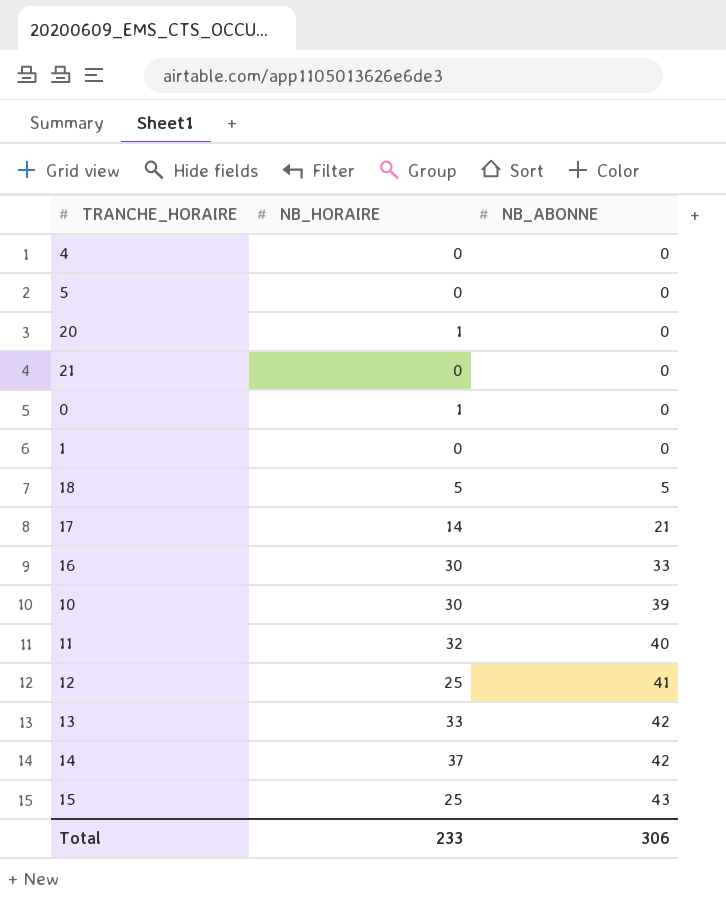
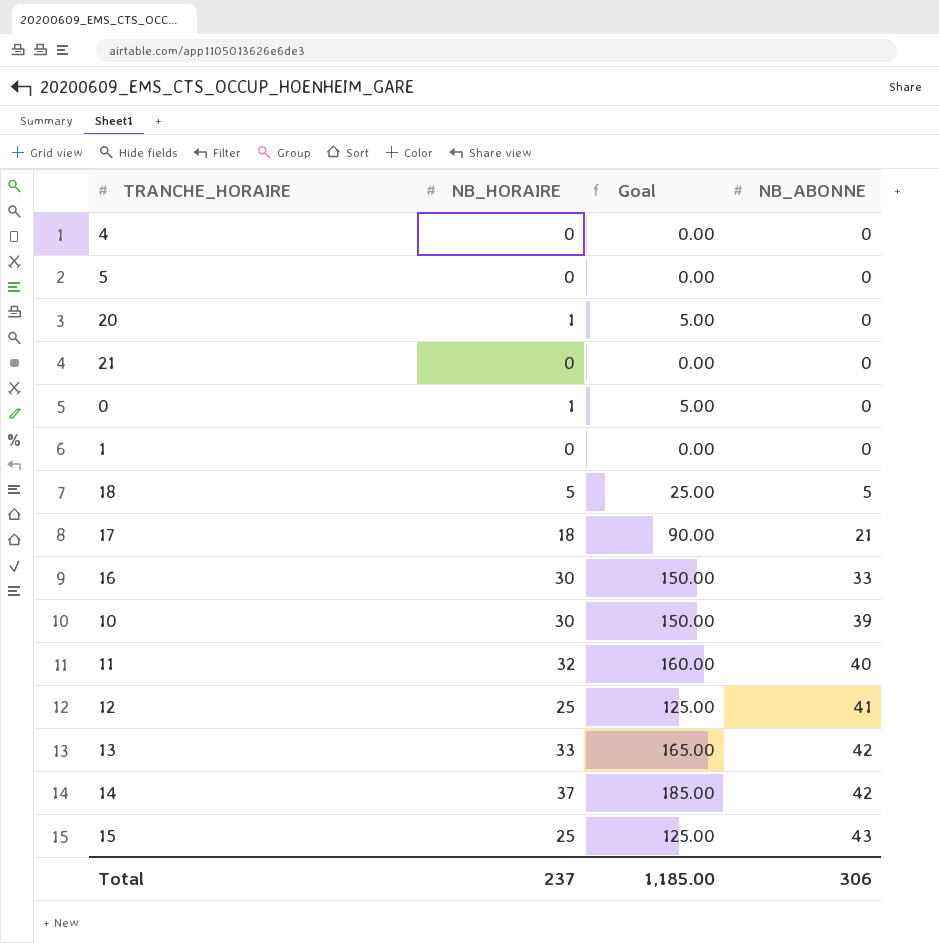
column Goal | formula: none -> [NB_HORAIRE] * 5
17 | NB_HORAIRE: 14 -> 18
Total | NB_HORAIRE: 233 -> 237

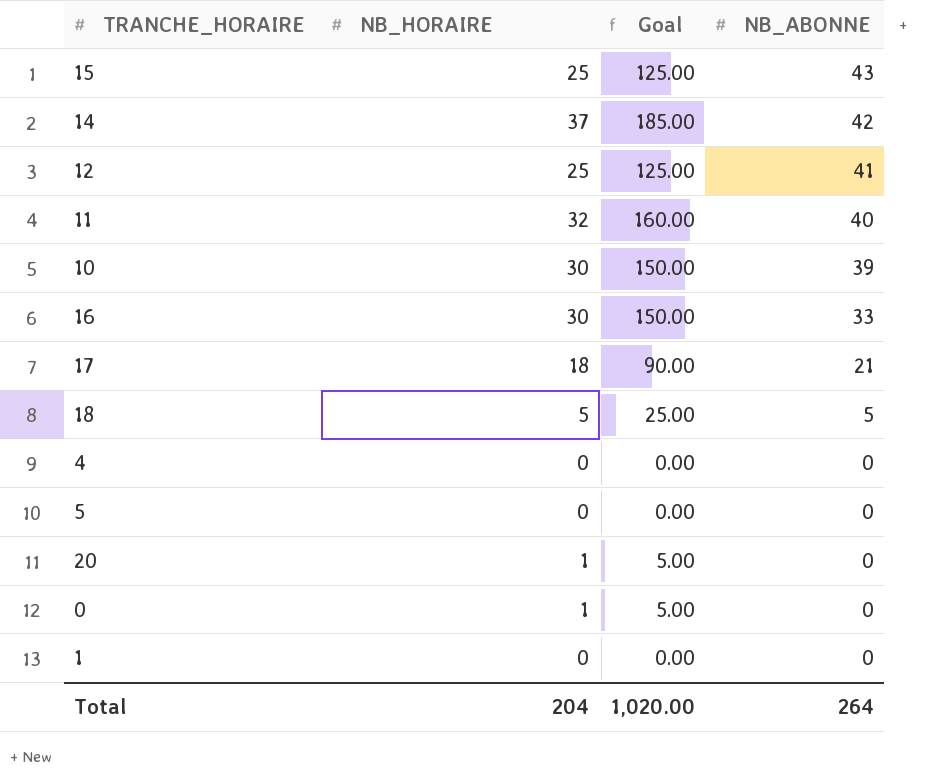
row order: NB_ABONNE ascending -> NB_ABONNE descending
row 21: 0 | 0.00 | 0 -> none
row 13: 33 | 165.00 | 42 -> none
Total | NB_HORAIRE: 237 -> 204
Total | Goal: 1,185.00 -> 1,020.00
Total | NB_ABONNE: 306 -> 264

